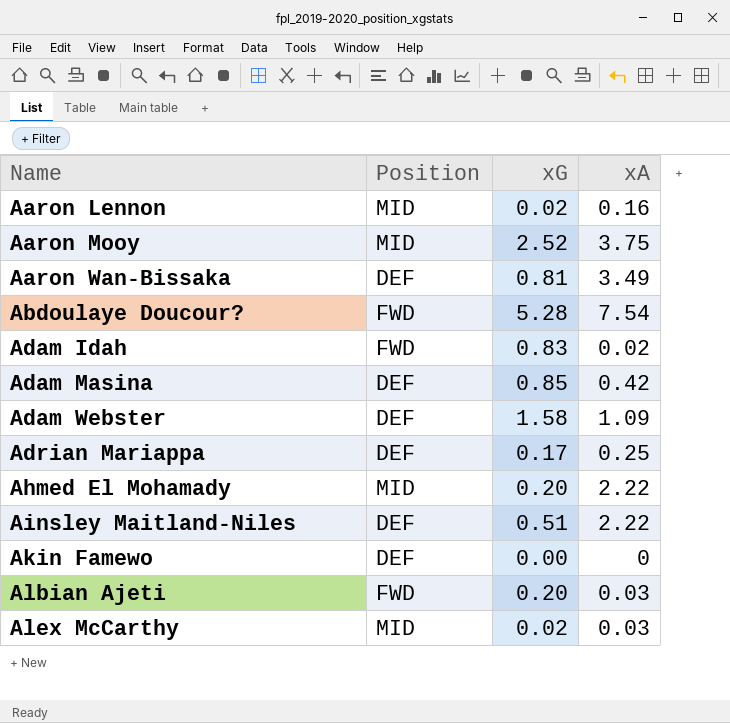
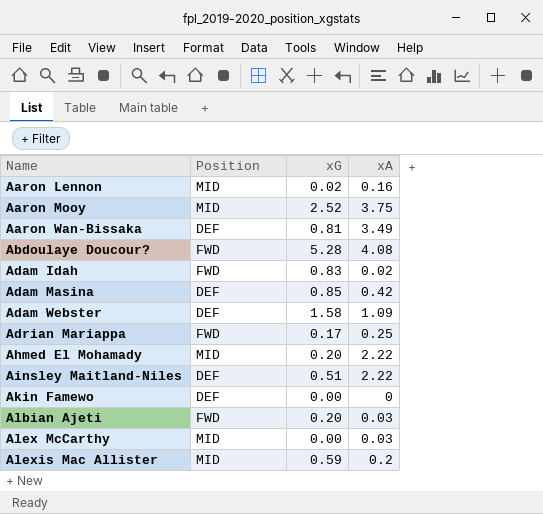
Abdoulaye Doucour? | xA: 7.54 -> 4.08
Adrian Mariappa | Position: DEF -> FWD
Alex McCarthy | xG: 0.02 -> 0.00
row Alexis Mac Allister: none -> MID | 0.59 | 0.2

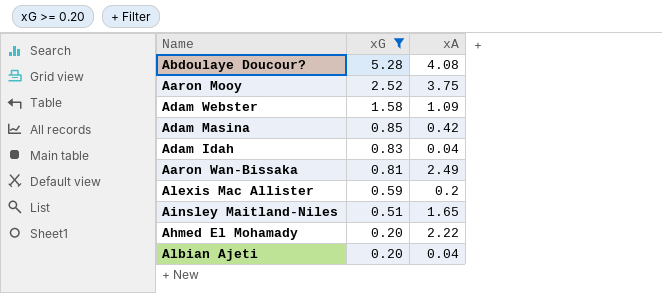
filter: none -> xG >= 0.20
row order: Name ascending -> xG descending
column Position | position: 2 -> none
Adam Idah | xA: 0.02 -> 0.04
Aaron Wan-Bissaka | xA: 3.49 -> 2.49
Ainsley Maitland-Niles | xA: 2.22 -> 1.65
Albian Ajeti | xA: 0.03 -> 0.04

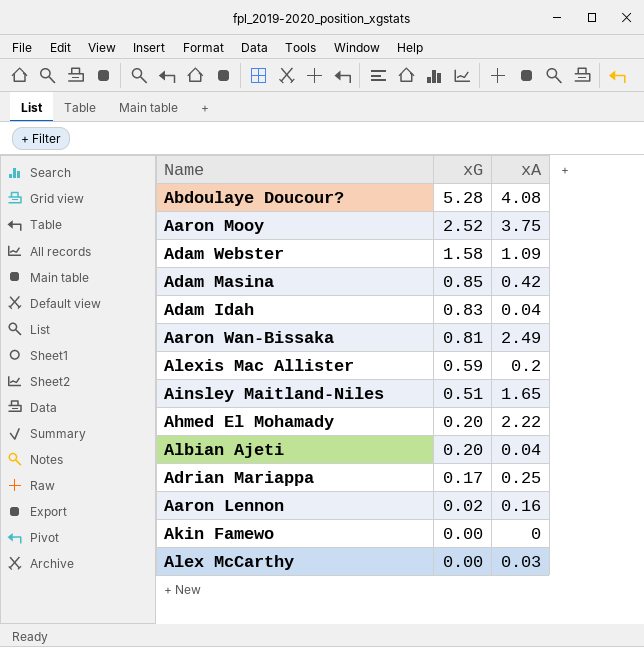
filter: xG >= 0.20 -> none

